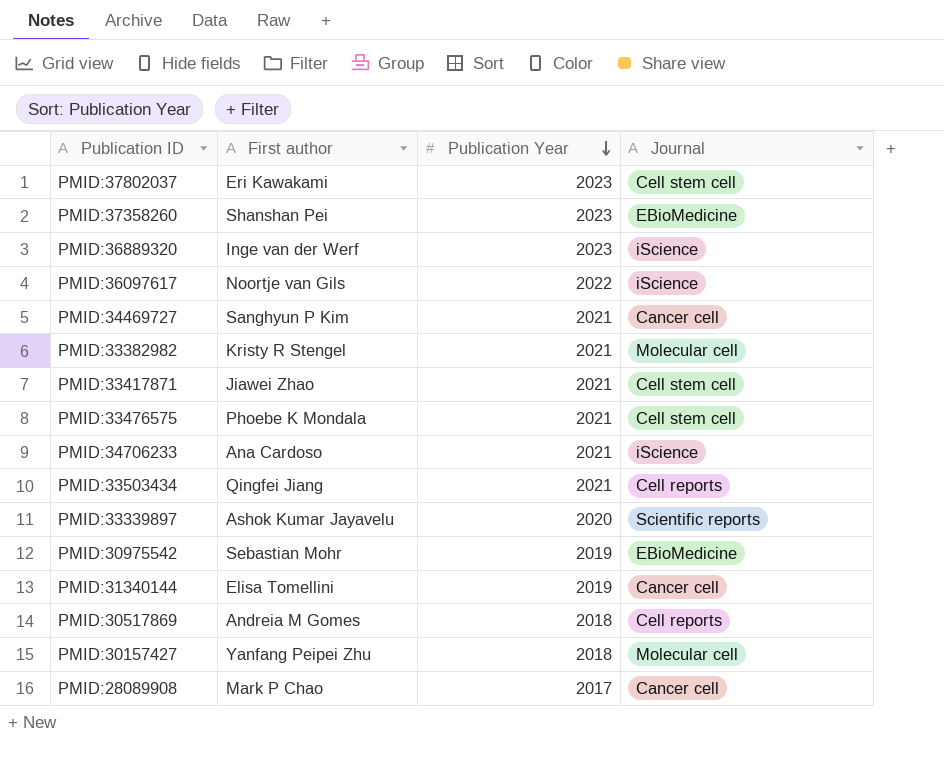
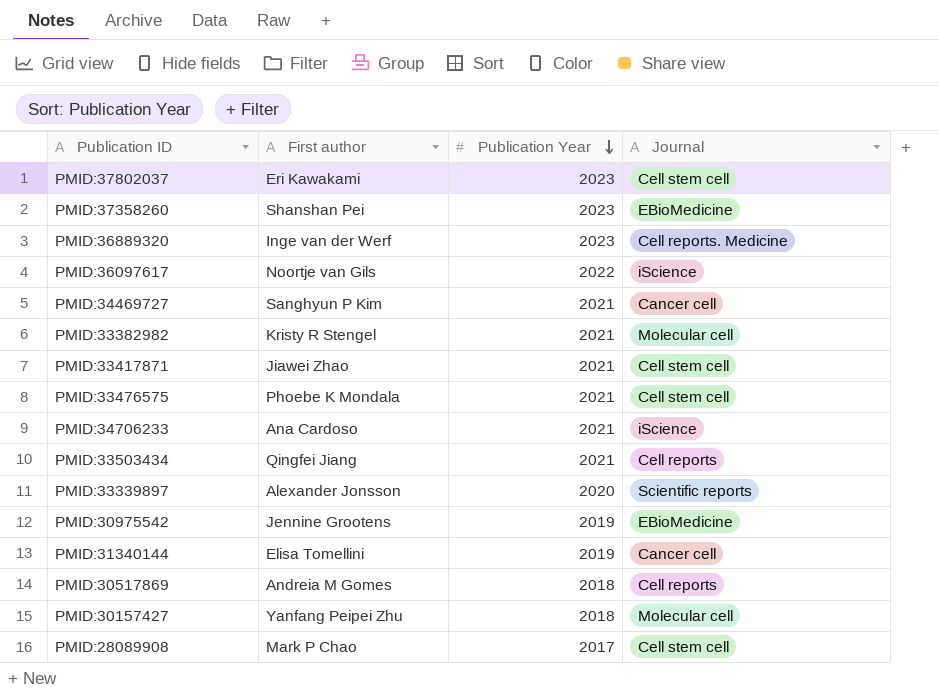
PMID:36889320 | Journal: iScience -> Cell reports. Medicine
PMID:33339897 | First author: Ashok Kumar Jayavelu -> Alexander Jonsson
PMID:30975542 | First author: Sebastian Mohr -> Jennine Grootens
PMID:28089908 | Journal: Cancer cell -> Cell stem cell

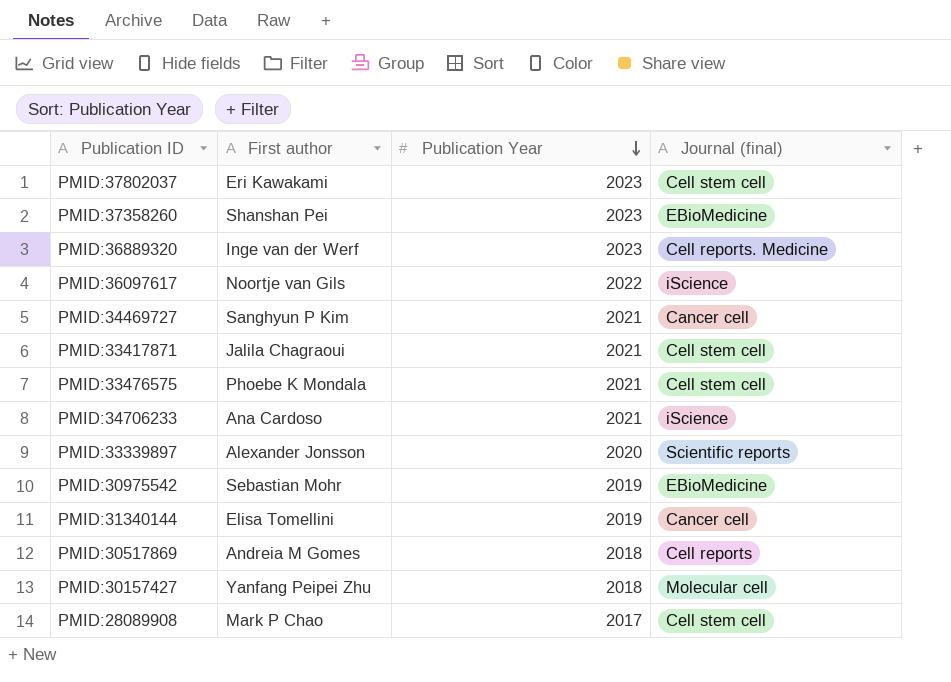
column name: Journal -> Journal (final)
row PMID:33382982: Kristy R Stengel | 2021 | Molecular cell -> none
row PMID:33503434: Qingfei Jiang | 2021 | Cell reports -> none
PMID:33417871 | First author: Jiawei Zhao -> Jalila Chagraoui
PMID:30975542 | First author: Jennine Grootens -> Sebastian Mohr

